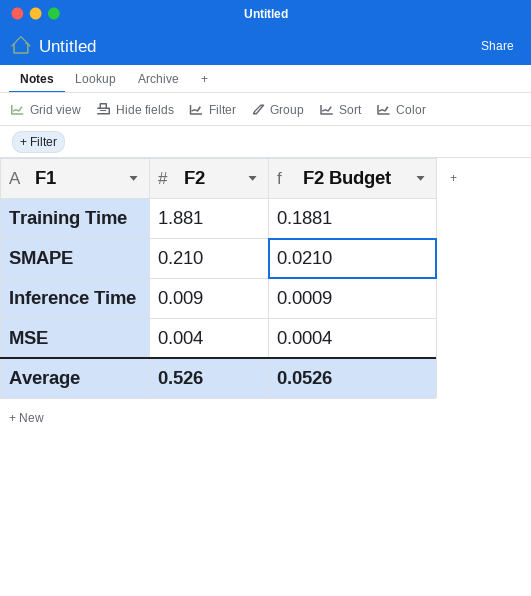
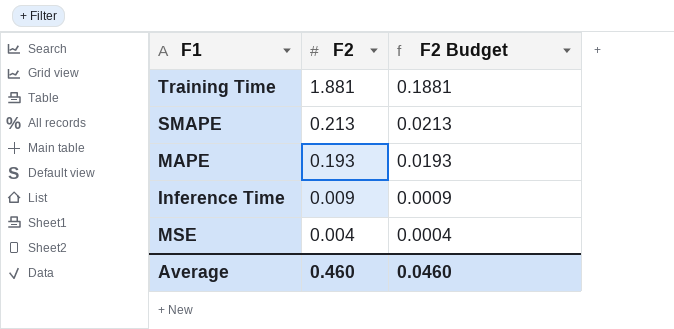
SMAPE | F2: 0.210 -> 0.213
SMAPE | F2 Budget: 0.0210 -> 0.0213
row MAPE: none -> 0.193 | 0.0193
Average | F2: 0.526 -> 0.460
Average | F2 Budget: 0.0526 -> 0.0460

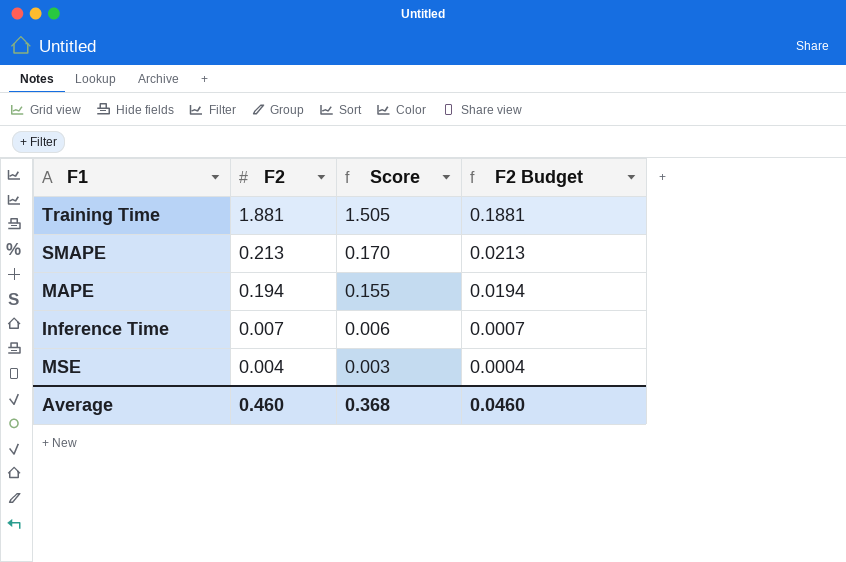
column Score | formula: none -> [F2] * 0.8
MAPE | F2: 0.193 -> 0.194
MAPE | F2 Budget: 0.0193 -> 0.0194
Inference Time | F2: 0.009 -> 0.007
Inference Time | F2 Budget: 0.0009 -> 0.0007

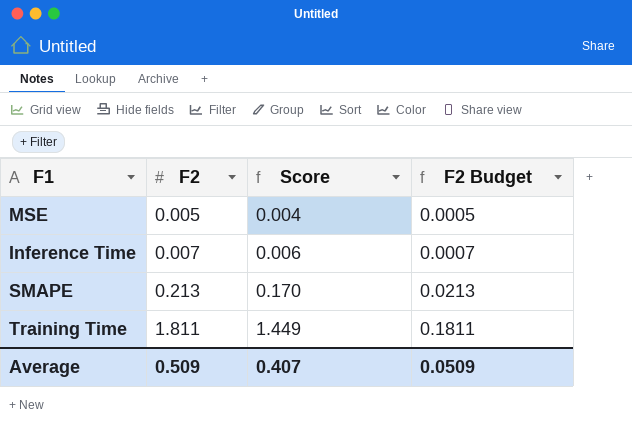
row order: F2 descending -> F2 ascending
row MAPE: 0.194 | 0.155 | 0.0194 -> none
MSE | F2: 0.004 -> 0.005
MSE | Score: 0.003 -> 0.004
MSE | F2 Budget: 0.0004 -> 0.0005
Training Time | F2: 1.881 -> 1.811
Training Time | Score: 1.505 -> 1.449
Training Time | F2 Budget: 0.1881 -> 0.1811
Average | F2: 0.460 -> 0.509
Average | Score: 0.368 -> 0.407
Average | F2 Budget: 0.0460 -> 0.0509

